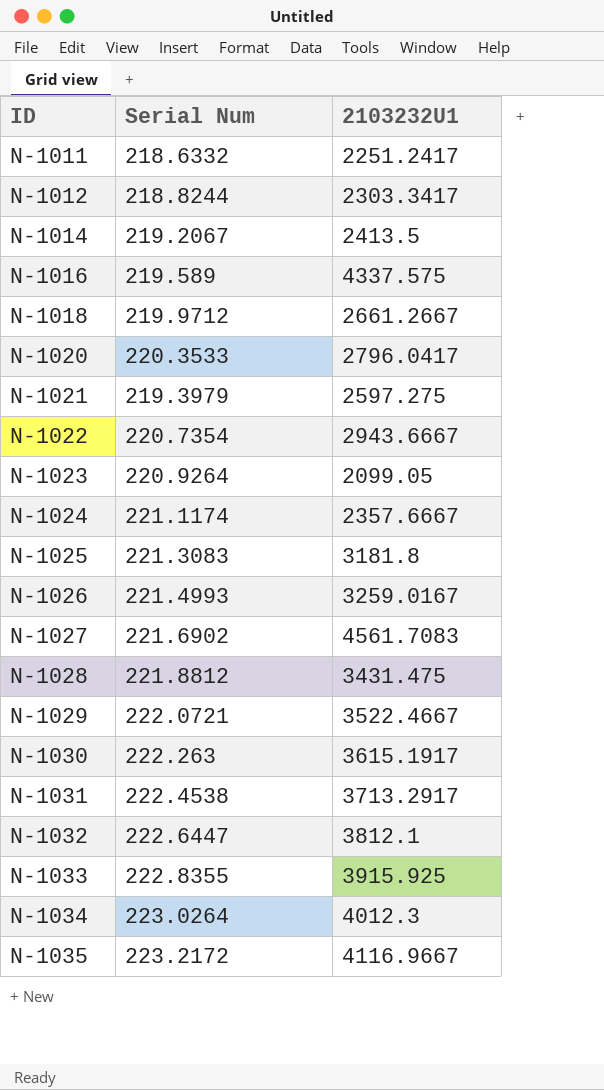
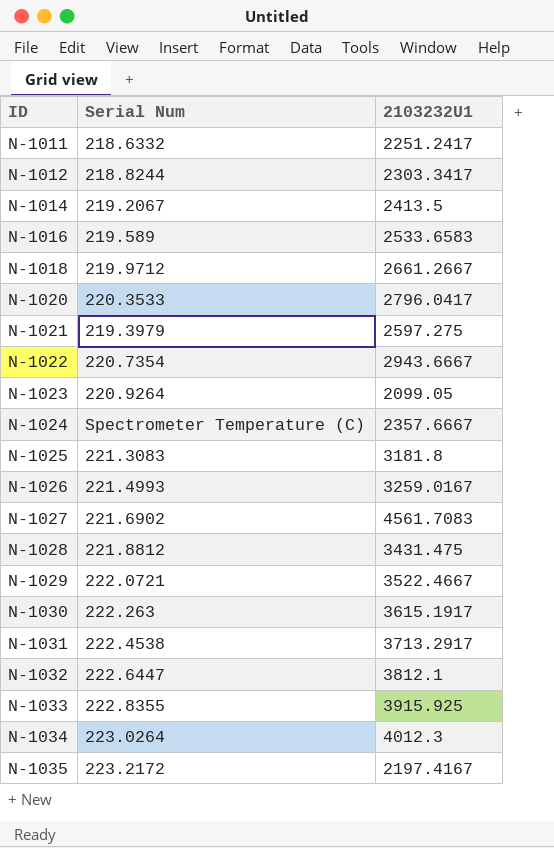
N-1016 | 2103232U1: 4337.575 -> 2533.6583
N-1024 | Serial Num: 221.1174 -> Spectrometer Temperature (C)
N-1035 | 2103232U1: 4116.9667 -> 2197.4167

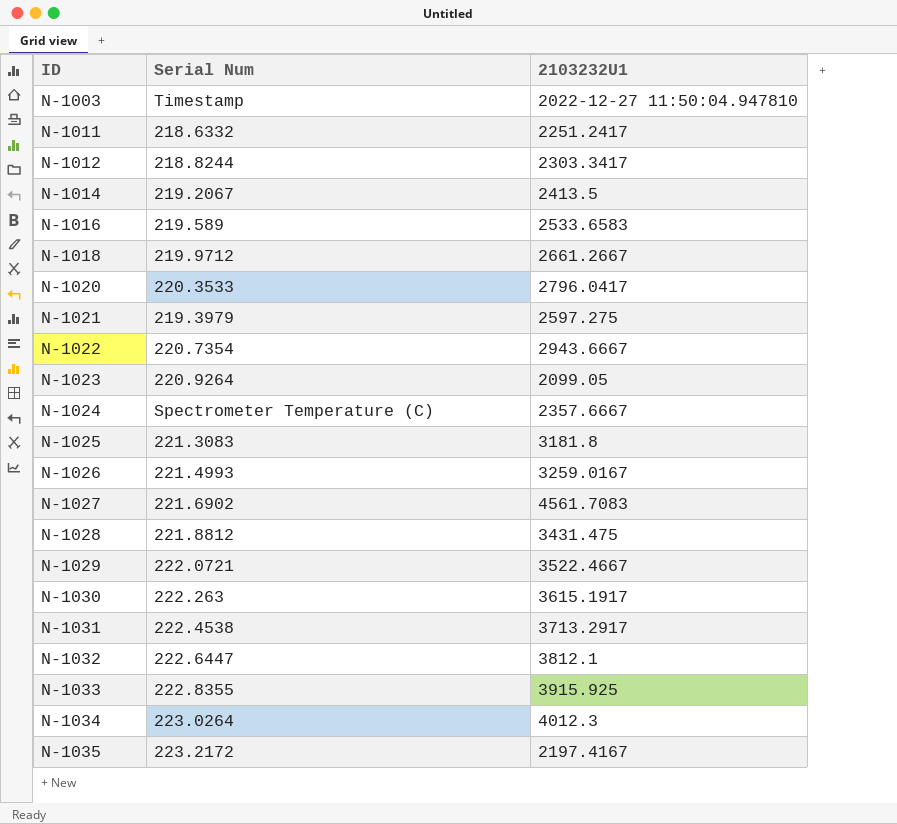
row N-1003: none -> Timestamp | 2022-12-27 11:50:04.947810

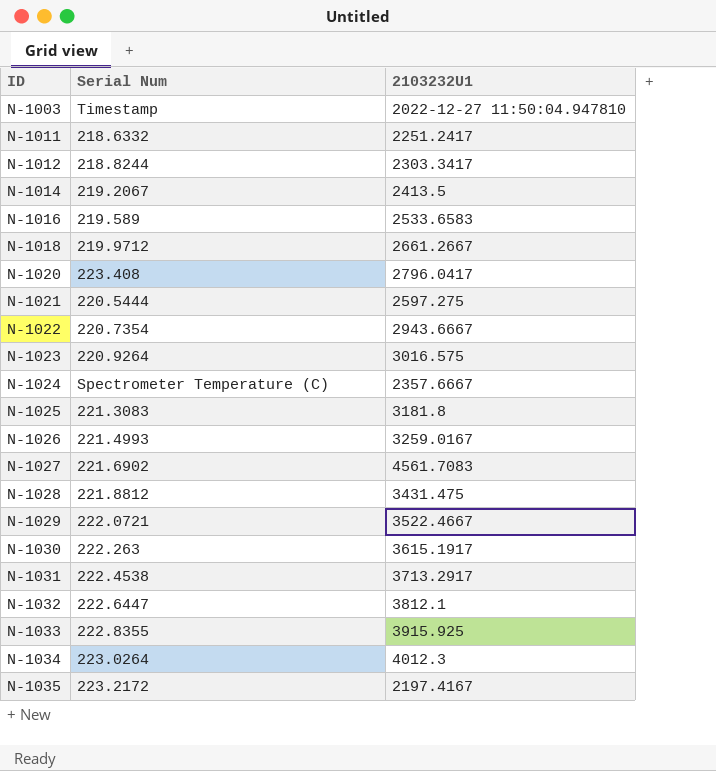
N-1020 | Serial Num: 220.3533 -> 223.408
N-1021 | Serial Num: 219.3979 -> 220.5444
N-1023 | 2103232U1: 2099.05 -> 3016.575

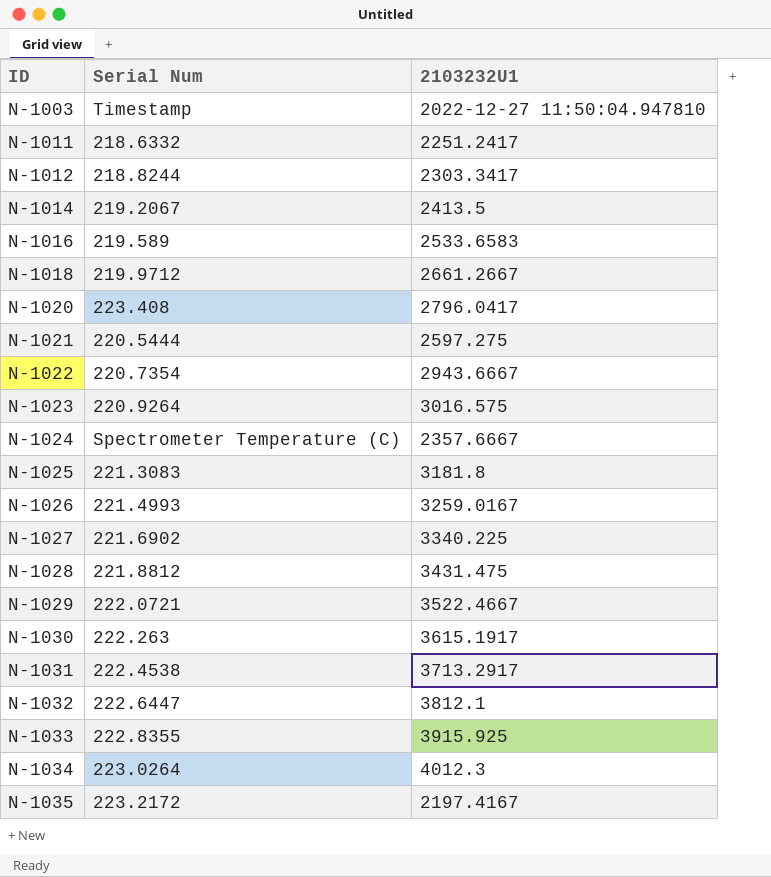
N-1027 | 2103232U1: 4561.7083 -> 3340.225

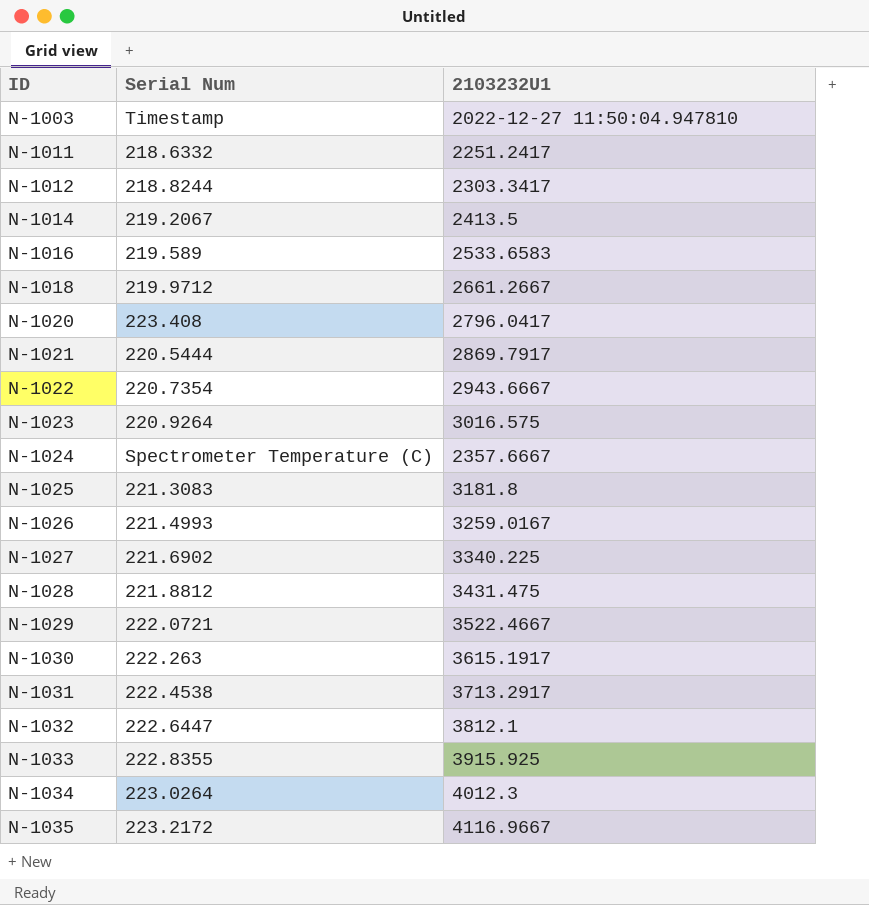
N-1021 | 2103232U1: 2597.275 -> 2869.7917
N-1035 | 2103232U1: 2197.4167 -> 4116.9667

